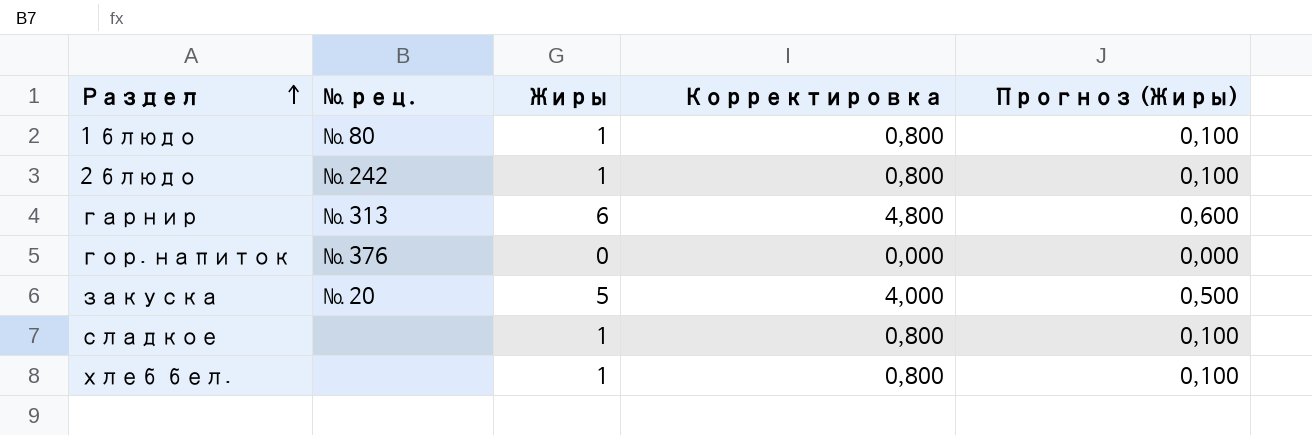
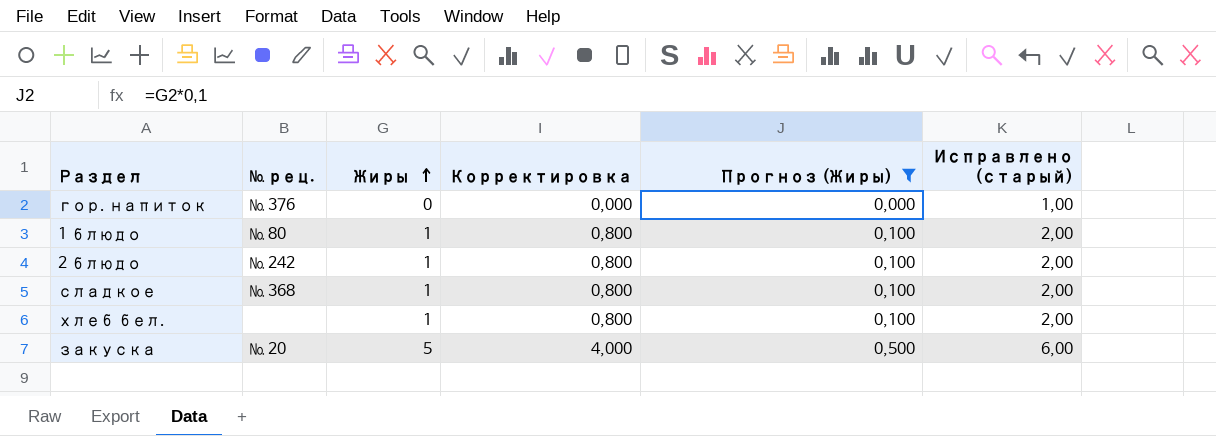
filter: none -> Прогноз (Жиры) != 0,600
row order: Раздел ascending -> Жиры ascending
column Исправлено (старый) | formula: none -> [Жиры] + 1
сладкое | № рец.: none -> № 368

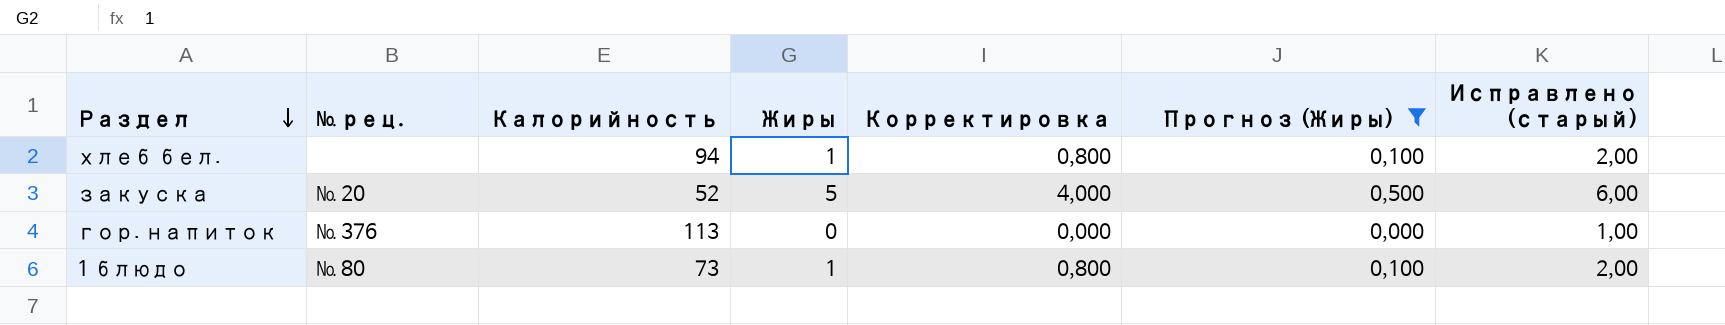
row order: Жиры ascending -> Раздел descending
column Калорийность | position: none -> 3
row 2 блюдо: № 242 | 1 | 0,800 | 0,100 | 2,00 -> none
row сладкое: № 368 | 1 | 0,800 | 0,100 | 2,00 -> none

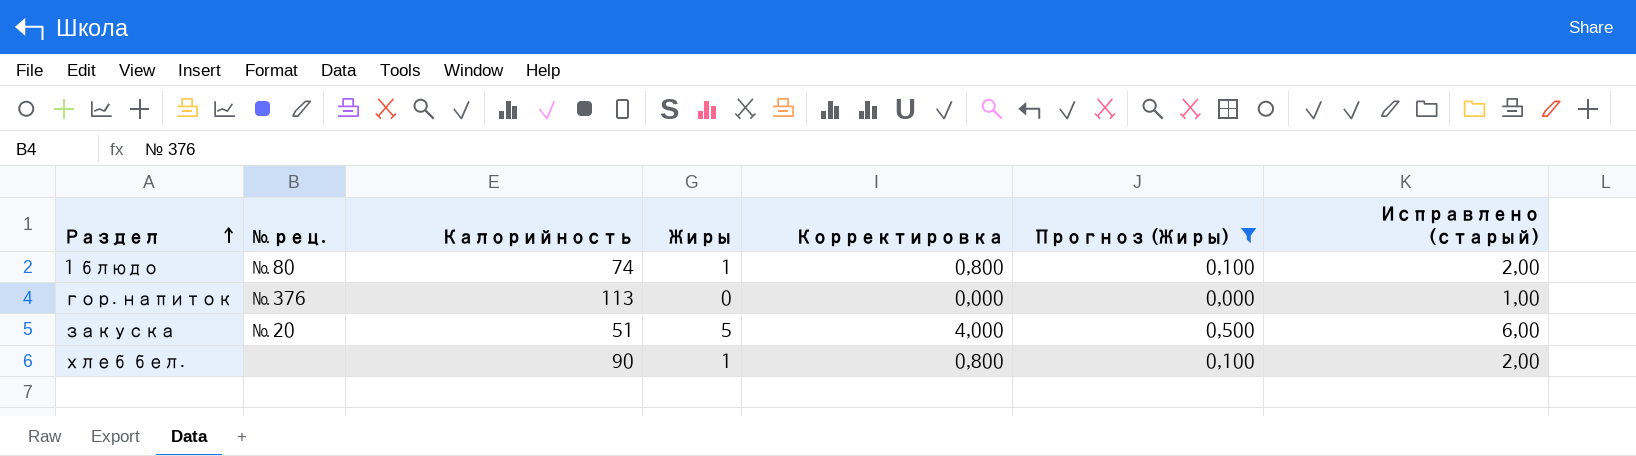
row order: Раздел descending -> Раздел ascending
1 блюдо | Калорийность: 73 -> 74
закуска | Калорийность: 52 -> 51
хлеб бел. | Калорийность: 94 -> 90

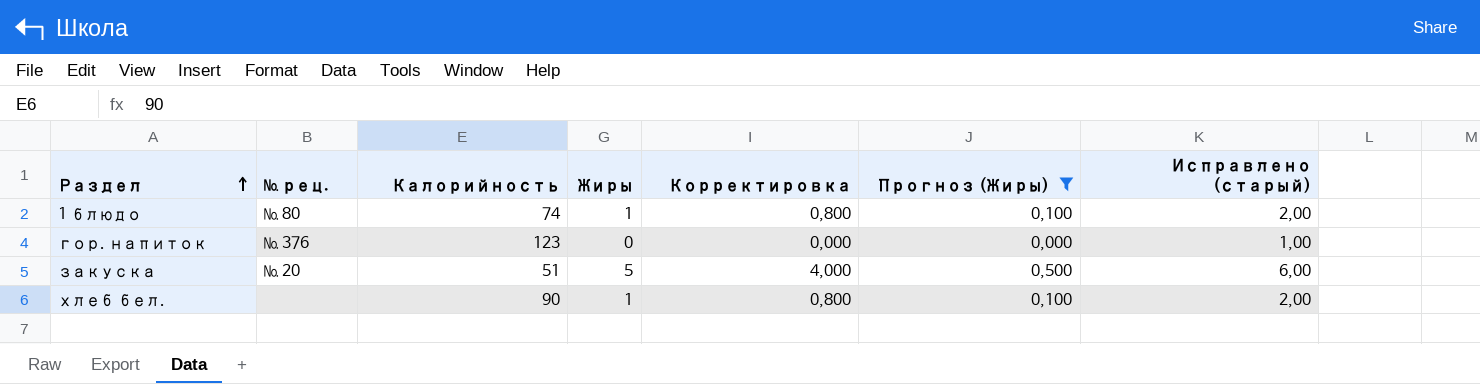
гор. напиток | Калорийность: 113 -> 123

